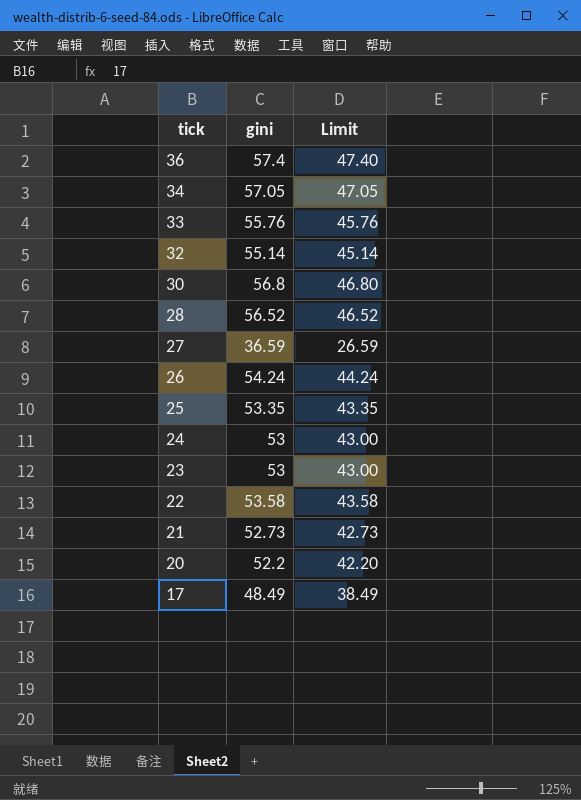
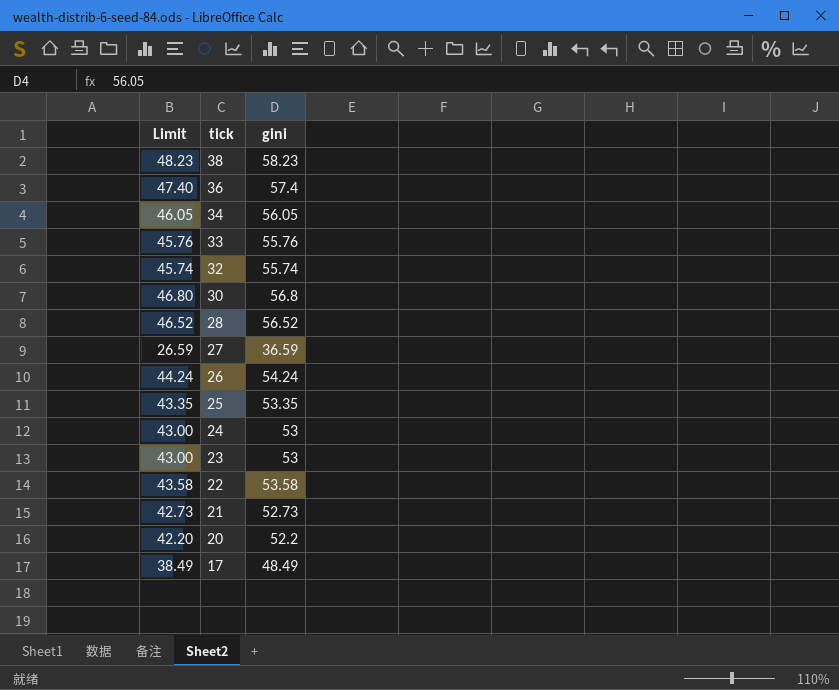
column Limit | position: 3 -> 1
row 38: none -> 48.23 | 58.23
34 | Limit: 47.05 -> 46.05
34 | gini: 57.05 -> 56.05
32 | Limit: 45.14 -> 45.74
32 | gini: 55.14 -> 55.74

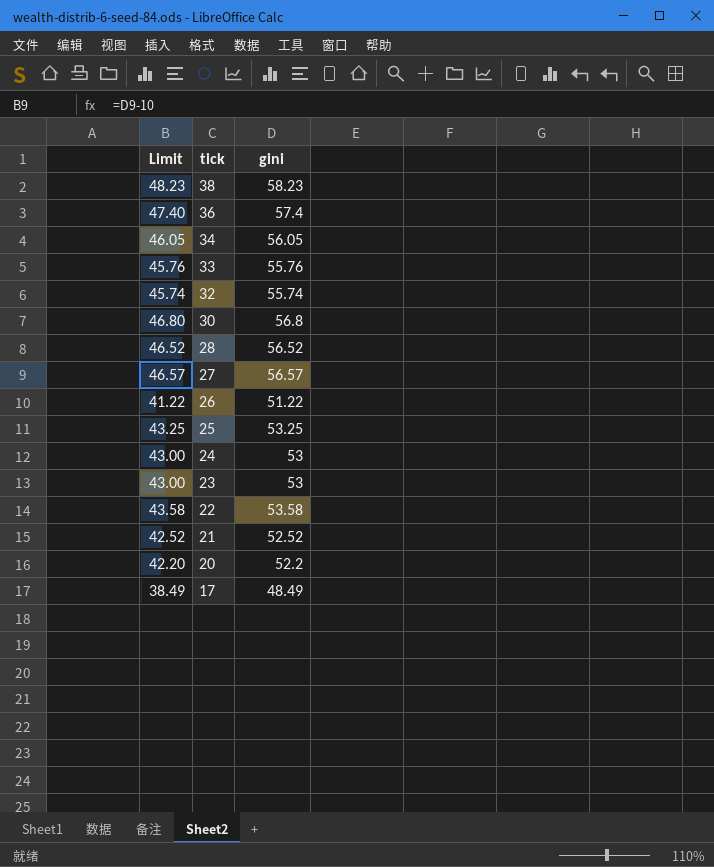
27 | Limit: 26.59 -> 46.57
27 | gini: 36.59 -> 56.57
26 | Limit: 44.24 -> 41.22
26 | gini: 54.24 -> 51.22
25 | Limit: 43.35 -> 43.25
25 | gini: 53.35 -> 53.25
21 | Limit: 42.73 -> 42.52
21 | gini: 52.73 -> 52.52

